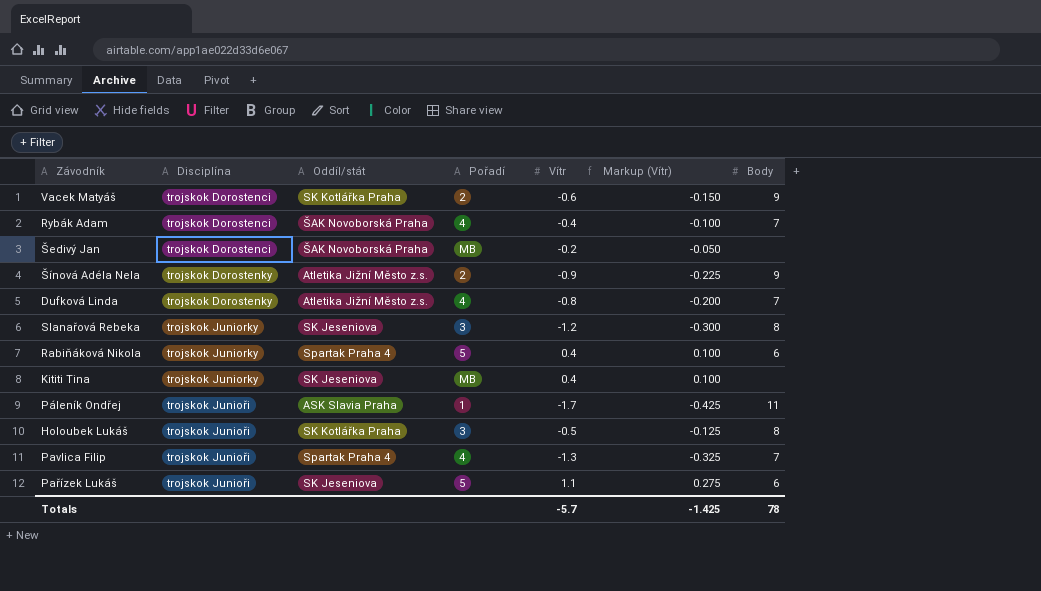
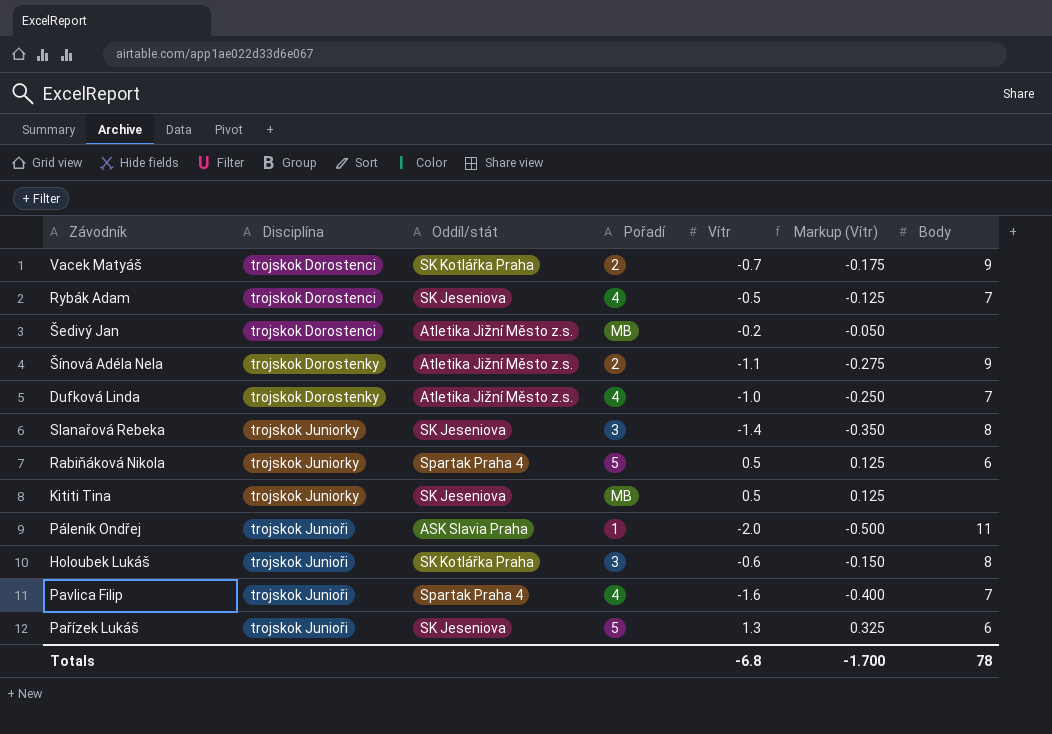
Vacek Matyáš | Vítr: -0.6 -> -0.7
Vacek Matyáš | Markup (Vítr): -0.150 -> -0.175
Rybák Adam | Oddíl/stát: ŠAK Novoborská Praha -> SK Jeseniova
Rybák Adam | Vítr: -0.4 -> -0.5
Rybák Adam | Markup (Vítr): -0.100 -> -0.125
Šedivý Jan | Oddíl/stát: ŠAK Novoborská Praha -> Atletika Jižní Město z.s.
Šínová Adéla Nela | Vítr: -0.9 -> -1.1
Šínová Adéla Nela | Markup (Vítr): -0.225 -> -0.275
Dufková Linda | Vítr: -0.8 -> -1.0
Dufková Linda | Markup (Vítr): -0.200 -> -0.250
Slanařová Rebeka | Vítr: -1.2 -> -1.4
Slanařová Rebeka | Markup (Vítr): -0.300 -> -0.350
Rabiňáková Nikola | Vítr: 0.4 -> 0.5
Rabiňáková Nikola | Markup (Vítr): 0.100 -> 0.125
Kititi Tina | Vítr: 0.4 -> 0.5
Kititi Tina | Markup (Vítr): 0.100 -> 0.125
Páleník Ondřej | Vítr: -1.7 -> -2.0
Páleník Ondřej | Markup (Vítr): -0.425 -> -0.500
Holoubek Lukáš | Vítr: -0.5 -> -0.6
Holoubek Lukáš | Markup (Vítr): -0.125 -> -0.150
Pavlica Filip | Vítr: -1.3 -> -1.6
Pavlica Filip | Markup (Vítr): -0.325 -> -0.400
Pařízek Lukáš | Vítr: 1.1 -> 1.3
Pařízek Lukáš | Markup (Vítr): 0.275 -> 0.325
Totals | Vítr: -5.7 -> -6.8
Totals | Markup (Vítr): -1.425 -> -1.700

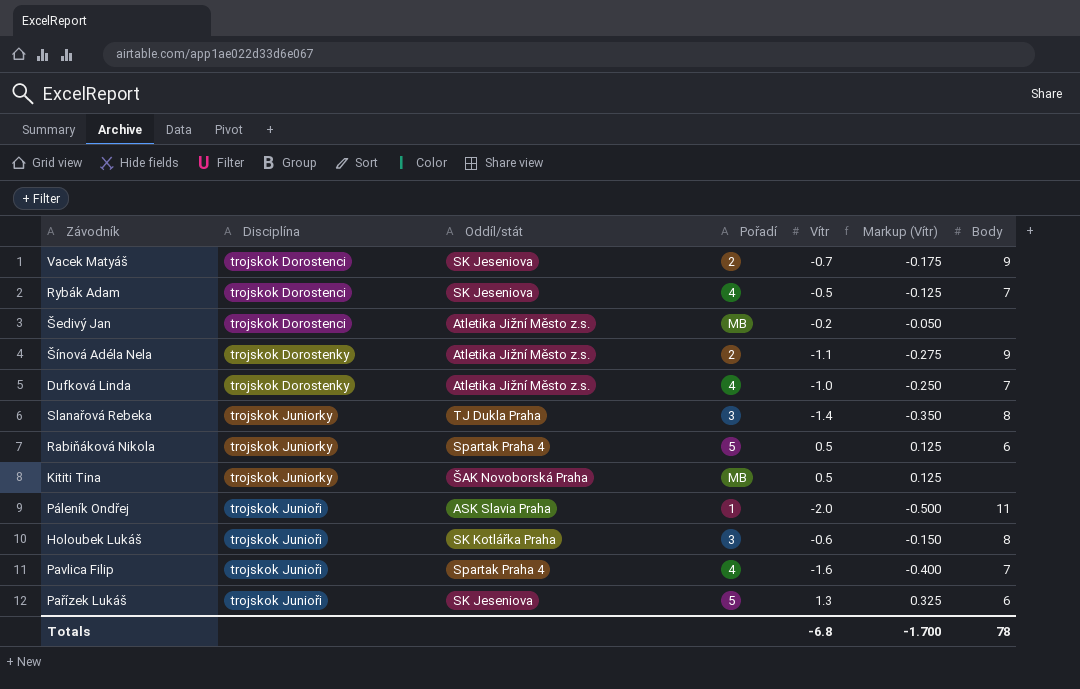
Vacek Matyáš | Oddíl/stát: SK Kotlářka Praha -> SK Jeseniova
Slanařová Rebeka | Oddíl/stát: SK Jeseniova -> TJ Dukla Praha
Kititi Tina | Oddíl/stát: SK Jeseniova -> ŠAK Novoborská Praha

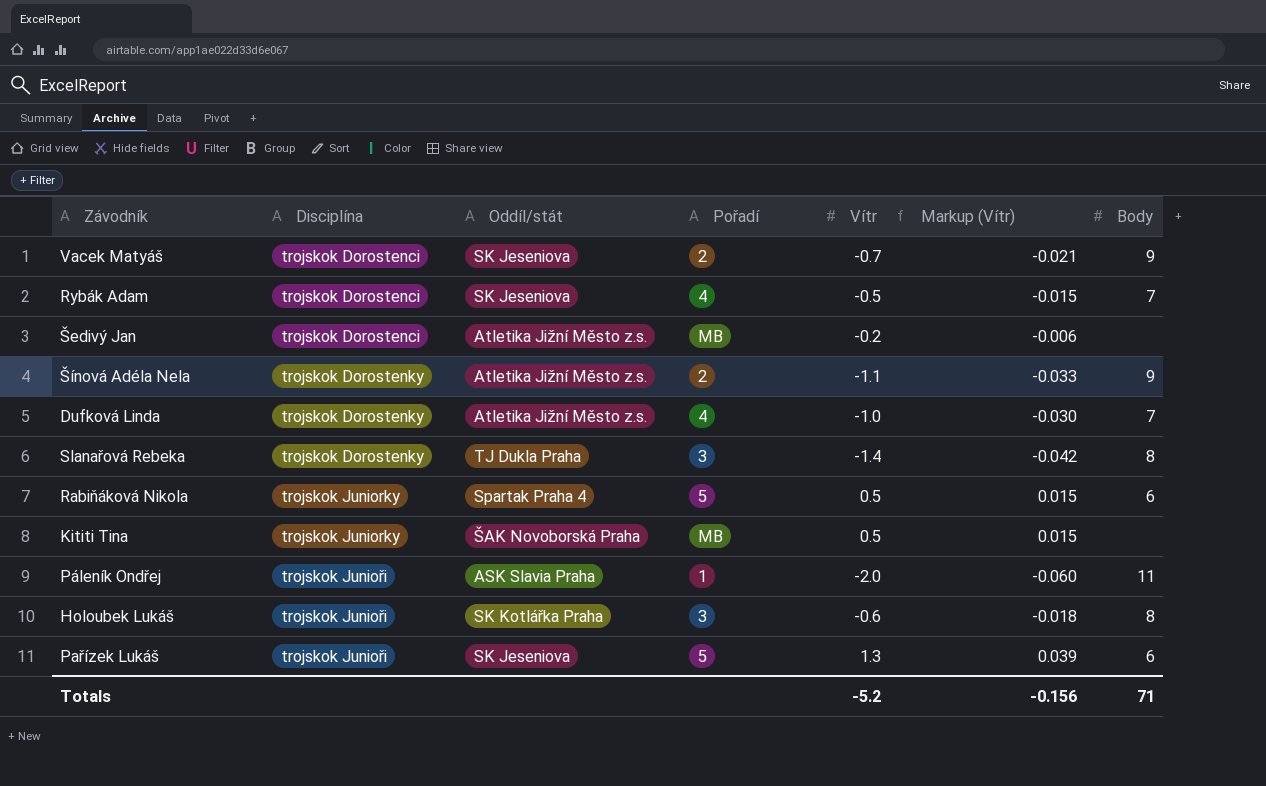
column Markup (Vítr) | formula: [Vítr] * 0.25 -> [Vítr] * 0.03
row Pavlica Filip: trojskok Junioři | Spartak Praha 4 | 4 | -1.6 | -0.400 | 7 -> none
Slanařová Rebeka | Disciplína: trojskok Juniorky -> trojskok Dorostenky
Totals | Vítr: -6.8 -> -5.2
Totals | Markup (Vítr): -1.700 -> -0.156
Totals | Body: 78 -> 71

